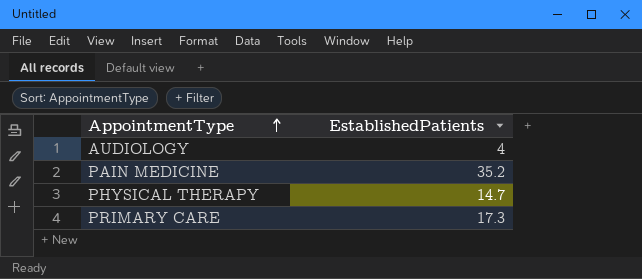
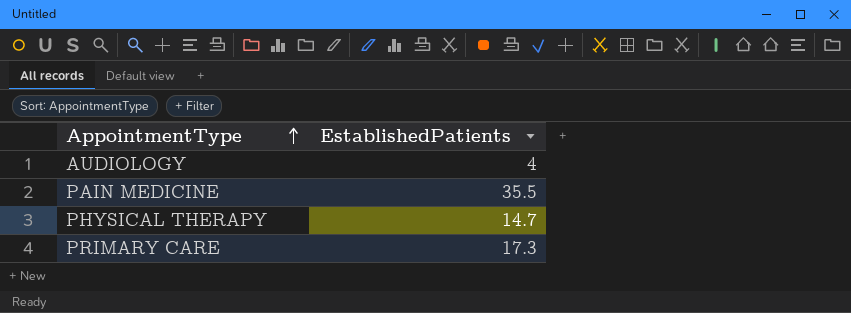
PAIN MEDICINE | EstablishedPatients: 35.2 -> 35.5

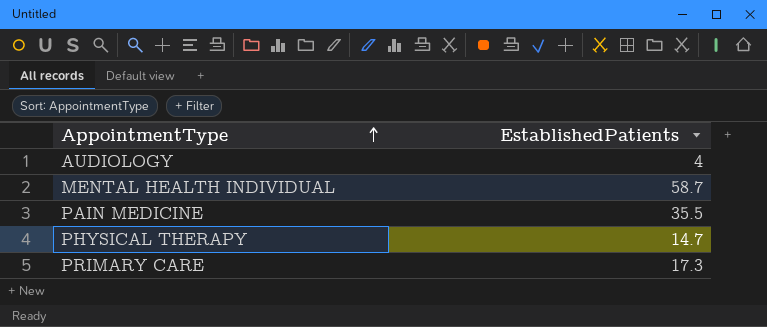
row MENTAL HEALTH INDIVIDUAL: none -> 58.7

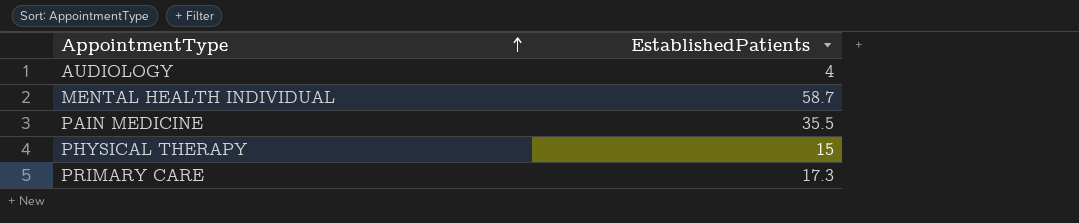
PHYSICAL THERAPY | EstablishedPatients: 14.7 -> 15

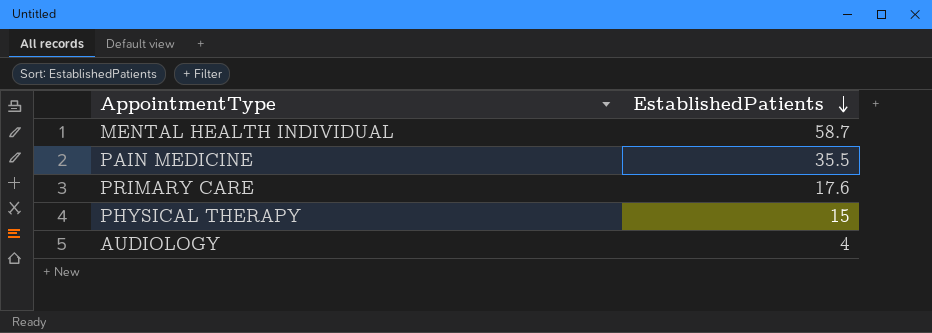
row order: AppointmentType ascending -> EstablishedPatients descending
PRIMARY CARE | EstablishedPatients: 17.3 -> 17.6

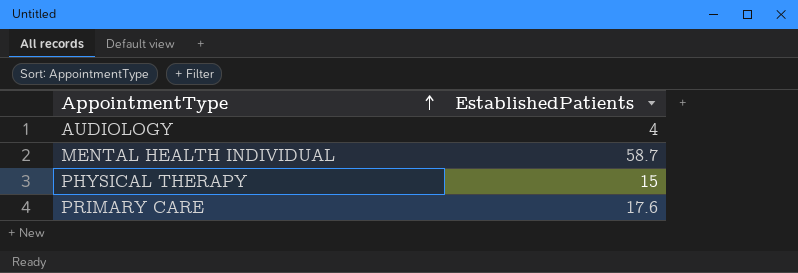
row order: EstablishedPatients descending -> AppointmentType ascending
row PAIN MEDICINE: 35.5 -> none

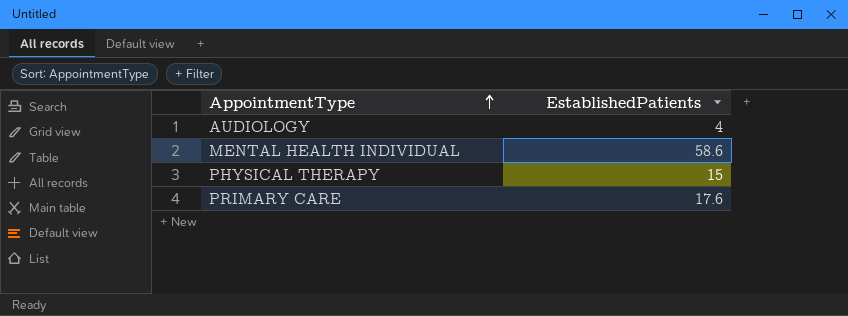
MENTAL HEALTH INDIVIDUAL | EstablishedPatients: 58.7 -> 58.6

